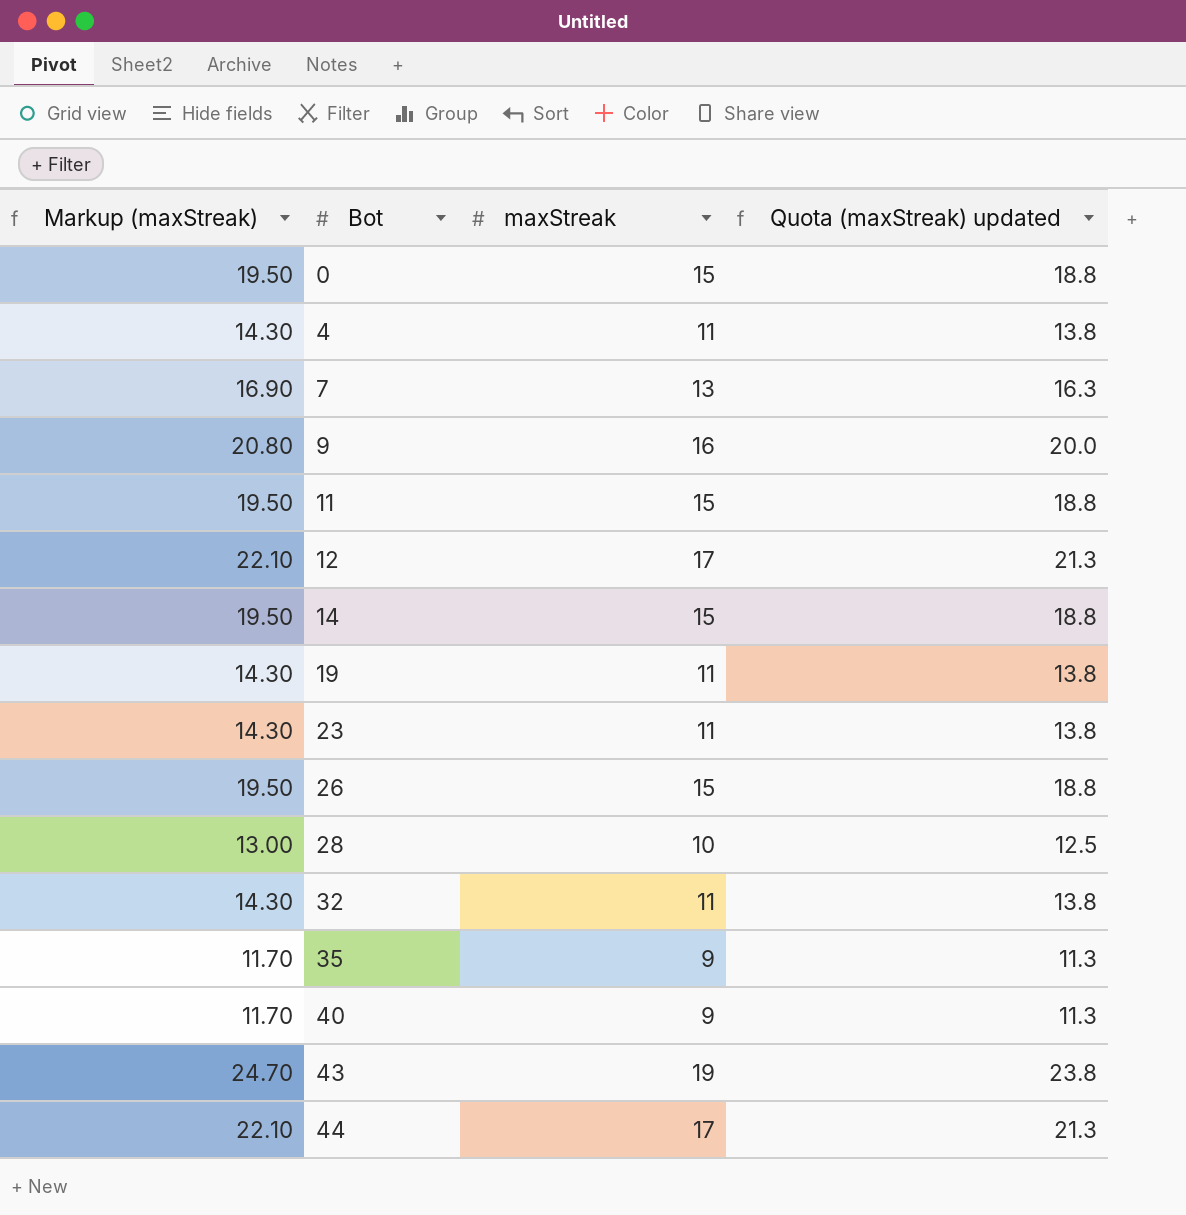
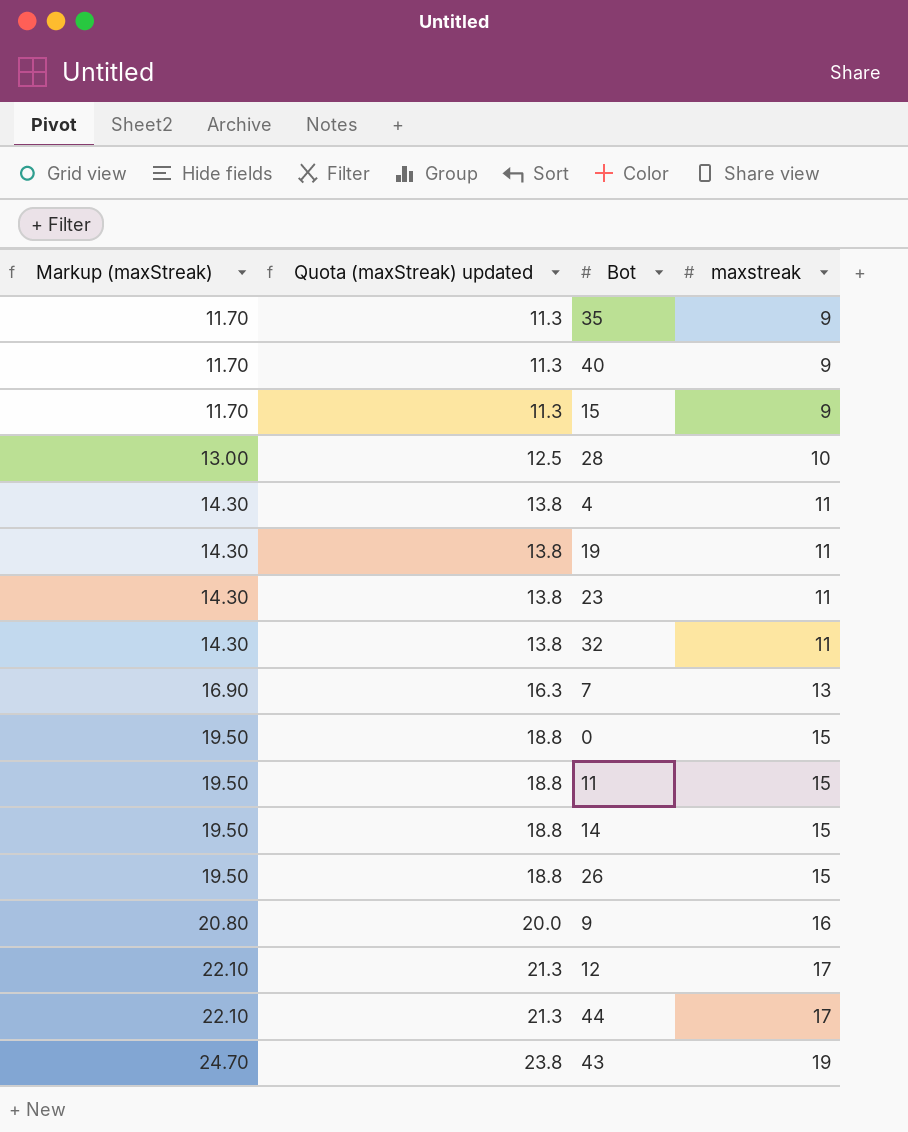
row order: Bot ascending -> Markup (maxStreak) ascending
column Quota (maxStreak) updated | position: 4 -> 2
column name: maxStreak -> maxstreak
row 15: none -> 11.70 | 11.3 | 9

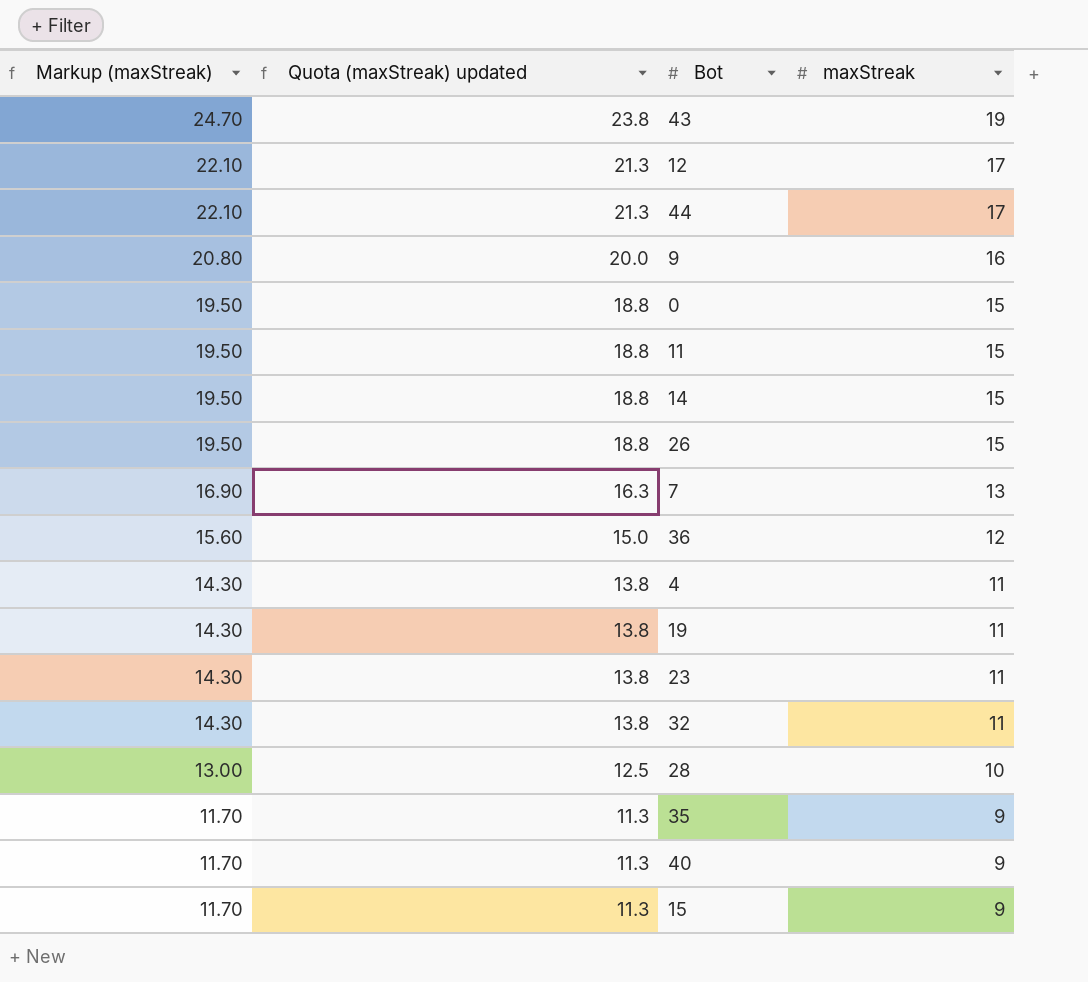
row order: Markup (maxStreak) ascending -> Markup (maxStreak) descending
column name: maxstreak -> maxStreak
row 36: none -> 15.60 | 15.0 | 12

